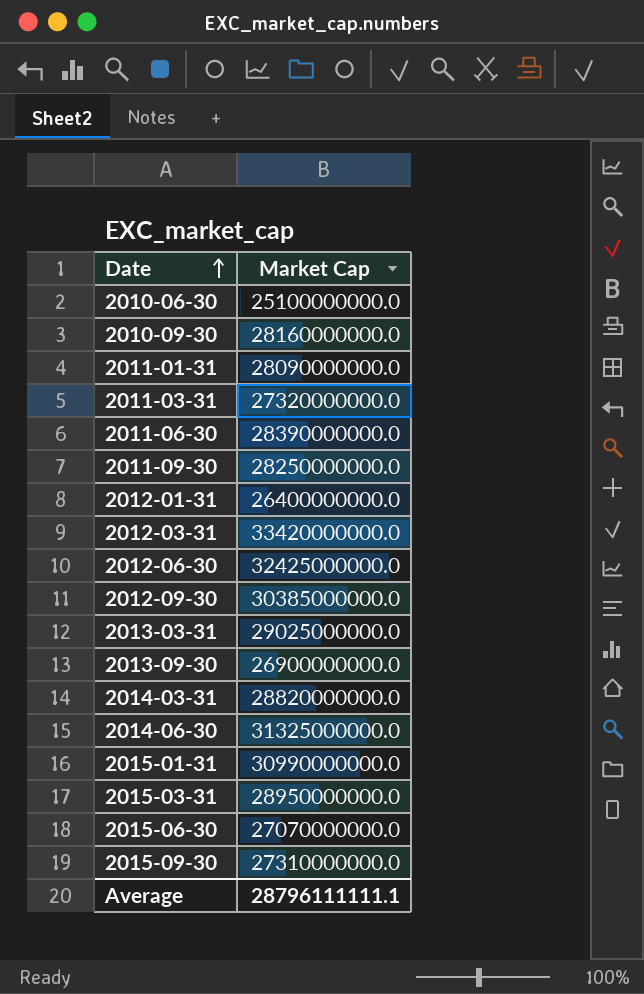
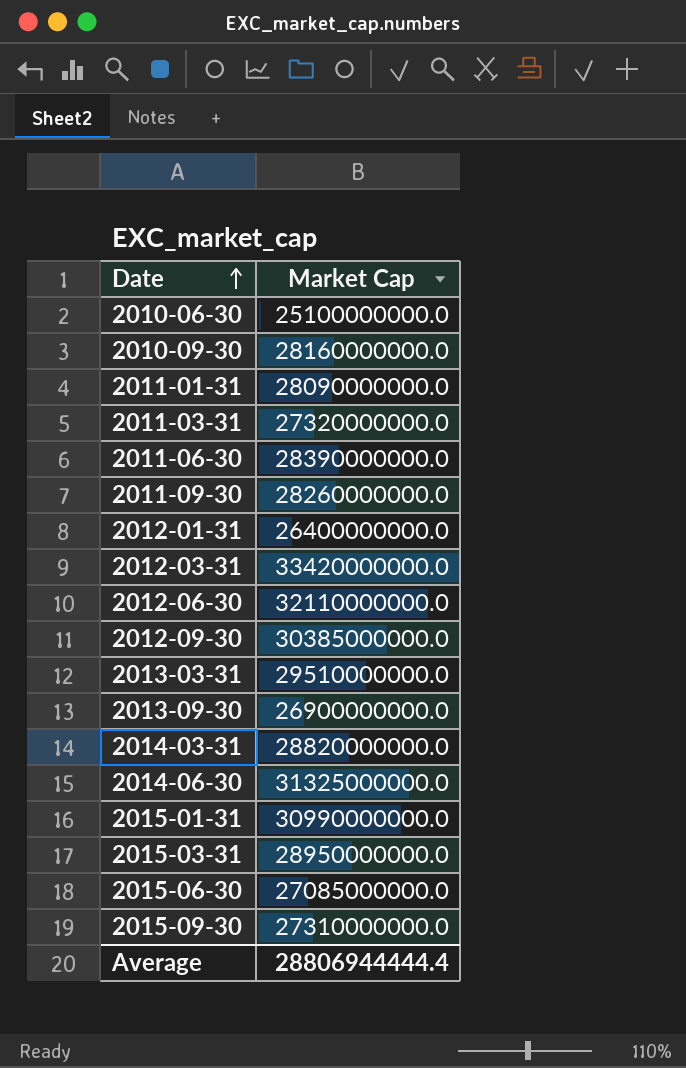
2011-09-30 | Market Cap: 28250000000.0 -> 28260000000.0
2012-06-30 | Market Cap: 32425000000.0 -> 32110000000.0
2013-03-31 | Market Cap: 29025000000.0 -> 29510000000.0
2015-06-30 | Market Cap: 27070000000.0 -> 27085000000.0
Average | Market Cap: 28796111111.1 -> 28806944444.4

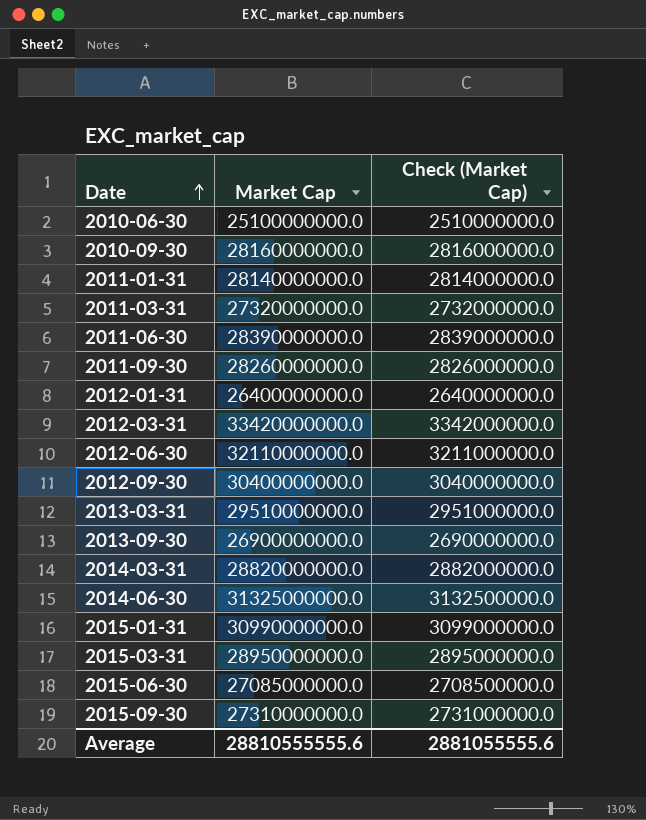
column Check (Market Cap) | formula: none -> [Market Cap] * 0.1
2011-01-31 | Market Cap: 28090000000.0 -> 28140000000.0
2012-09-30 | Market Cap: 30385000000.0 -> 30400000000.0
Average | Market Cap: 28806944444.4 -> 28810555555.6

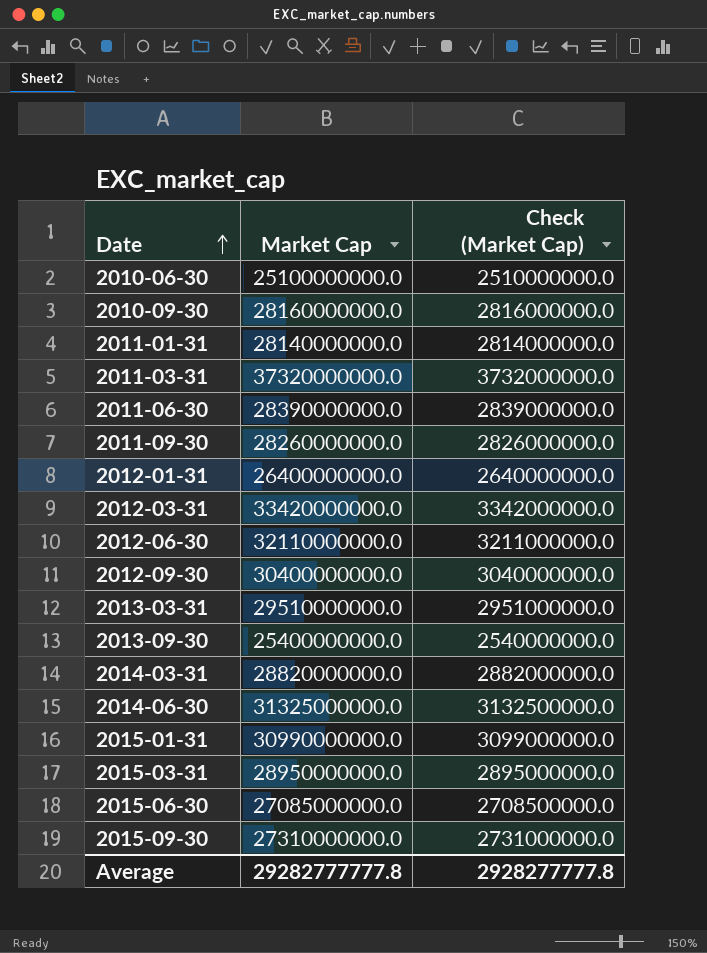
2011-03-31 | Market Cap: 27320000000.0 -> 37320000000.0
2011-03-31 | Check (Market Cap): 2732000000.0 -> 3732000000.0
2013-09-30 | Market Cap: 26900000000.0 -> 25400000000.0
2013-09-30 | Check (Market Cap): 2690000000.0 -> 2540000000.0
Average | Market Cap: 28810555555.6 -> 29282777777.8
Average | Check (Market Cap): 2881055555.6 -> 2928277777.8

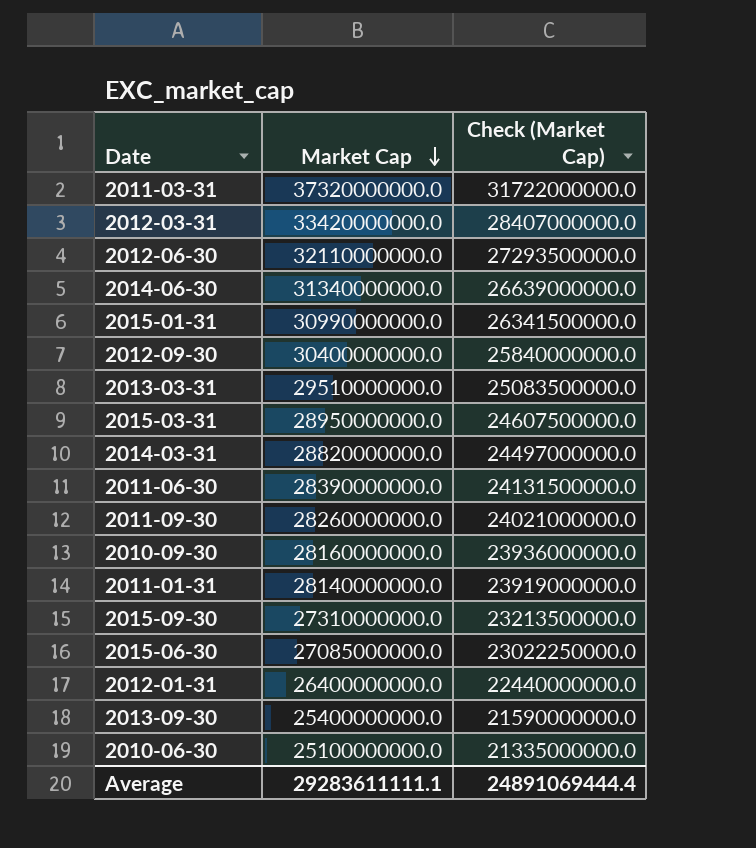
row order: Date ascending -> Market Cap descending
column Check (Market Cap) | formula: [Market Cap] * 0.1 -> [Market Cap] * 0.85
2014-06-30 | Market Cap: 31325000000.0 -> 31340000000.0
Average | Market Cap: 29282777777.8 -> 29283611111.1
Average | Check (Market Cap): 2928277777.8 -> 24891069444.4

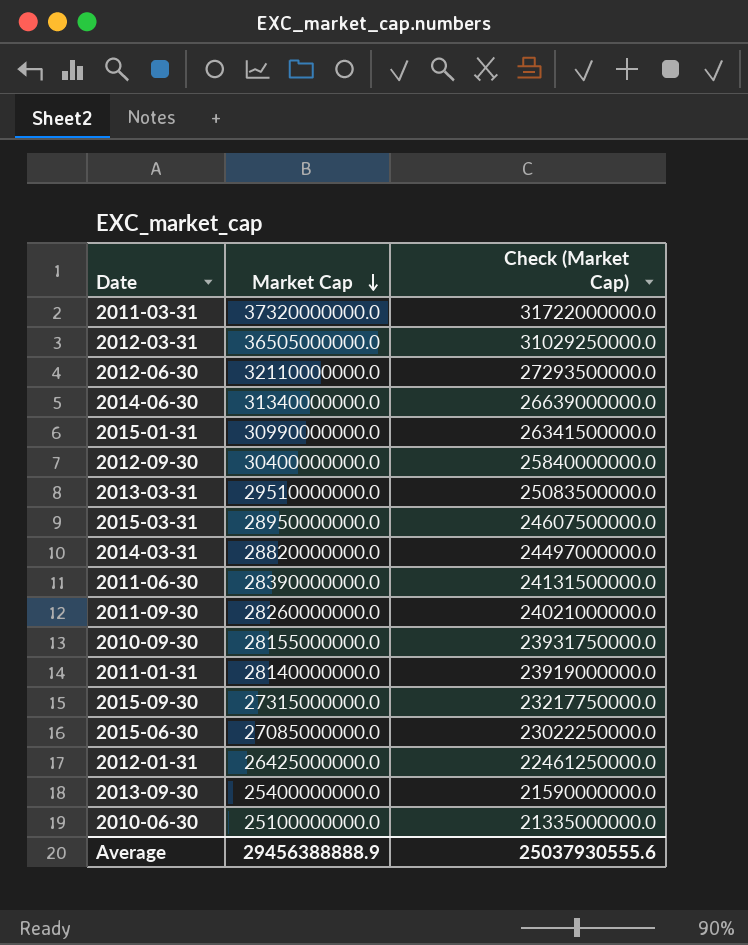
2012-03-31 | Market Cap: 33420000000.0 -> 36505000000.0
2012-03-31 | Check (Market Cap): 28407000000.0 -> 31029250000.0
2010-09-30 | Market Cap: 28160000000.0 -> 28155000000.0
2010-09-30 | Check (Market Cap): 23936000000.0 -> 23931750000.0
2015-09-30 | Market Cap: 27310000000.0 -> 27315000000.0
2015-09-30 | Check (Market Cap): 23213500000.0 -> 23217750000.0
2012-01-31 | Market Cap: 26400000000.0 -> 26425000000.0
2012-01-31 | Check (Market Cap): 22440000000.0 -> 22461250000.0
Average | Market Cap: 29283611111.1 -> 29456388888.9
Average | Check (Market Cap): 24891069444.4 -> 25037930555.6

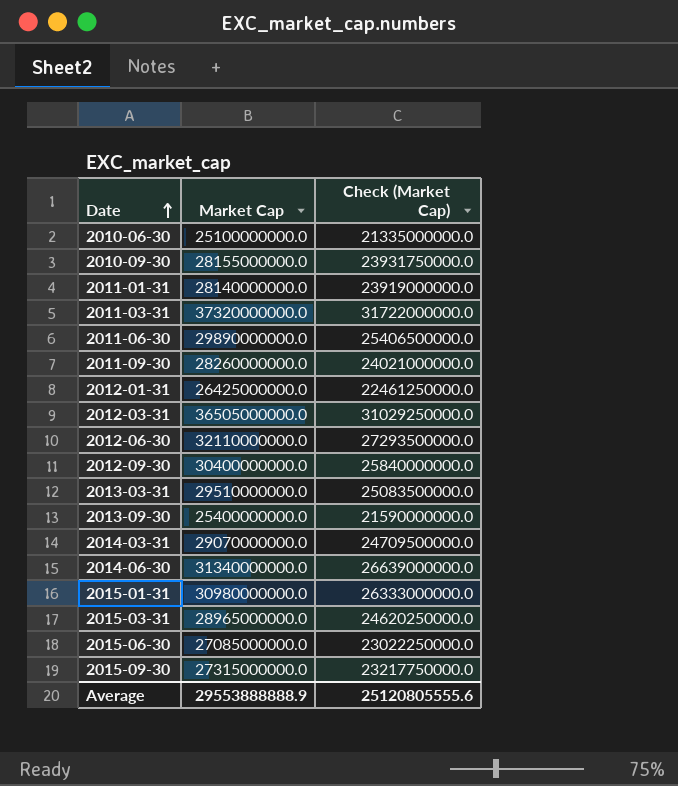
row order: Market Cap descending -> Date ascending
2011-06-30 | Market Cap: 28390000000.0 -> 29890000000.0
2011-06-30 | Check (Market Cap): 24131500000.0 -> 25406500000.0
2014-03-31 | Market Cap: 28820000000.0 -> 29070000000.0
2014-03-31 | Check (Market Cap): 24497000000.0 -> 24709500000.0
2015-01-31 | Market Cap: 30990000000.0 -> 30980000000.0
2015-01-31 | Check (Market Cap): 26341500000.0 -> 26333000000.0
2015-03-31 | Market Cap: 28950000000.0 -> 28965000000.0
2015-03-31 | Check (Market Cap): 24607500000.0 -> 24620250000.0
Average | Market Cap: 29456388888.9 -> 29553888888.9
Average | Check (Market Cap): 25037930555.6 -> 25120805555.6

